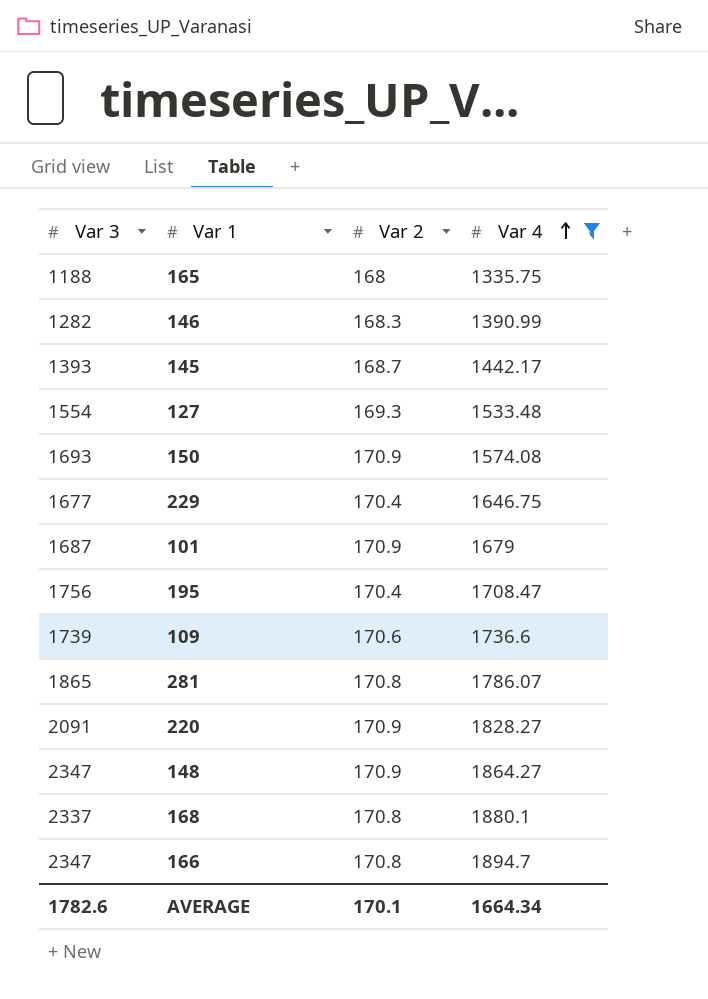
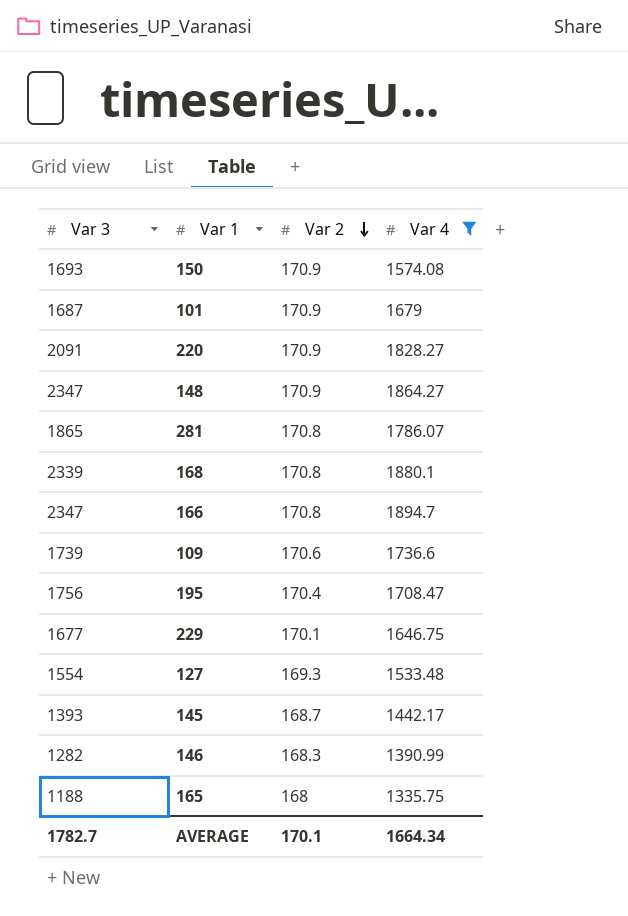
row order: Var 4 ascending -> Var 2 descending
168 | Var 3: 2337 -> 2339
229 | Var 2: 170.4 -> 170.1
AVERAGE | Var 3: 1782.6 -> 1782.7

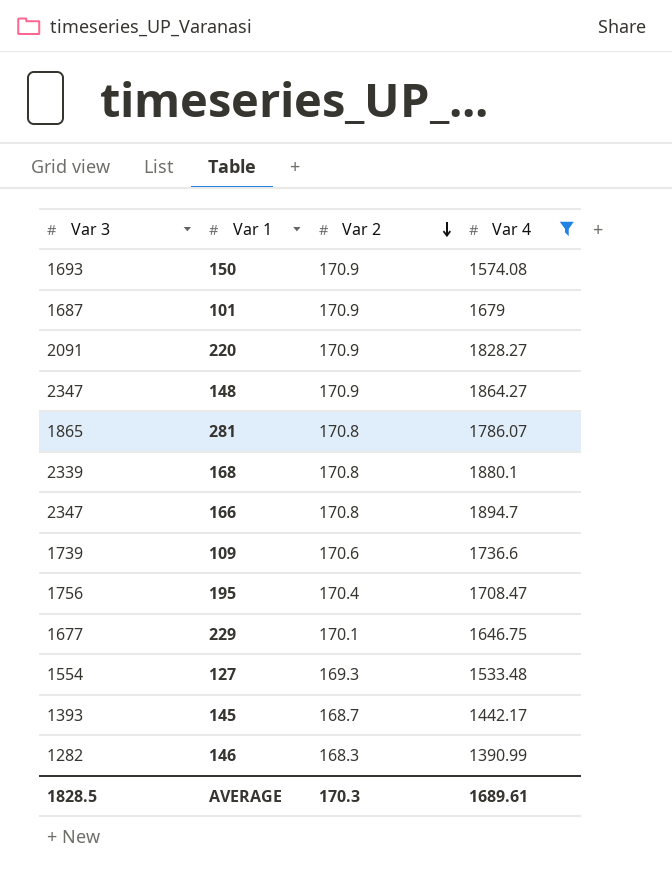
row 165: 1188 | 168 | 1335.75 -> none
AVERAGE | Var 3: 1782.7 -> 1828.5
AVERAGE | Var 2: 170.1 -> 170.3
AVERAGE | Var 4: 1664.34 -> 1689.61

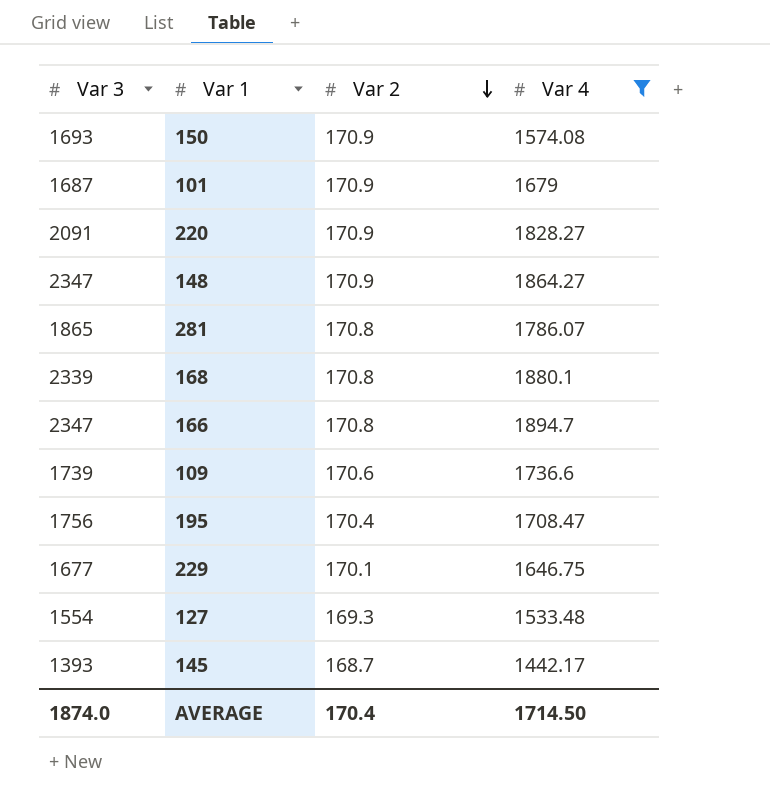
row 146: 1282 | 168.3 | 1390.99 -> none
AVERAGE | Var 3: 1828.5 -> 1874.0
AVERAGE | Var 2: 170.3 -> 170.4
AVERAGE | Var 4: 1689.61 -> 1714.50

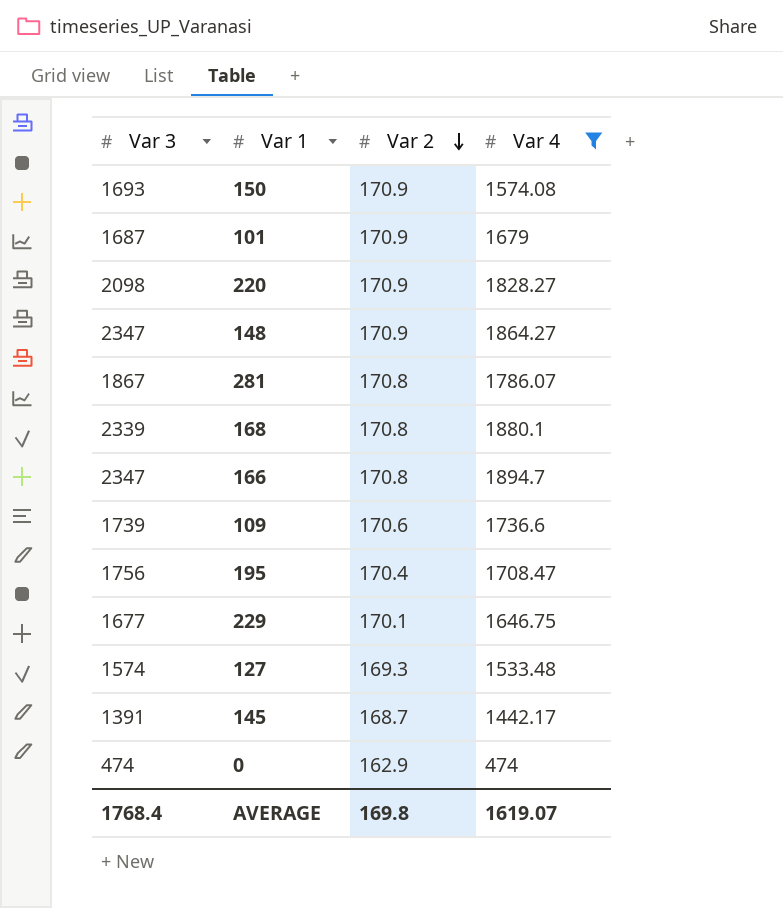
220 | Var 3: 2091 -> 2098
281 | Var 3: 1865 -> 1867
127 | Var 3: 1554 -> 1574
145 | Var 3: 1393 -> 1391
row 0: none -> 474 | 162.9 | 474
AVERAGE | Var 3: 1874.0 -> 1768.4
AVERAGE | Var 2: 170.4 -> 169.8
AVERAGE | Var 4: 1714.50 -> 1619.07

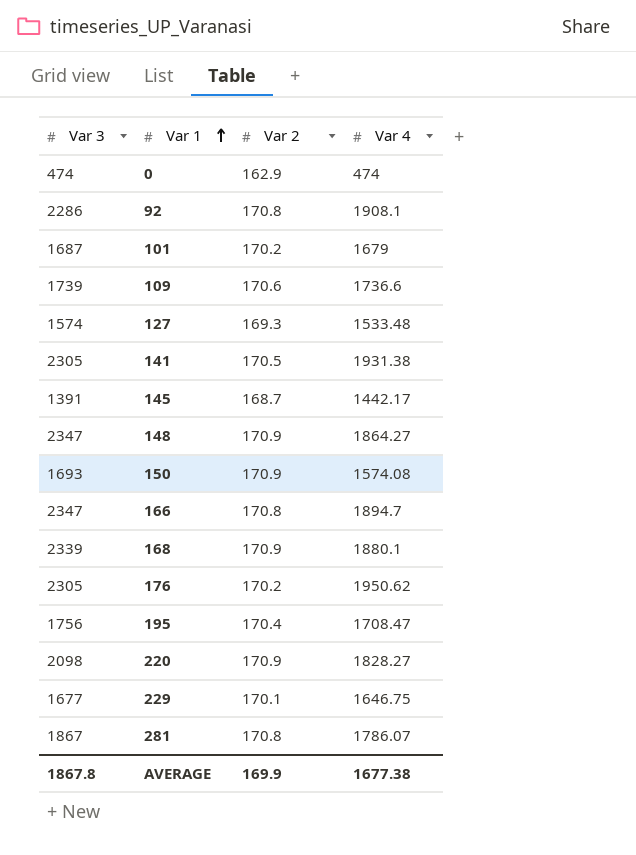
filter: Var 4 <= 1894.7 -> none
row order: Var 2 descending -> Var 1 ascending
101 | Var 2: 170.9 -> 170.2
168 | Var 2: 170.8 -> 170.9
AVERAGE | Var 3: 1768.4 -> 1867.8
AVERAGE | Var 2: 169.8 -> 169.9
AVERAGE | Var 4: 1619.07 -> 1677.38

